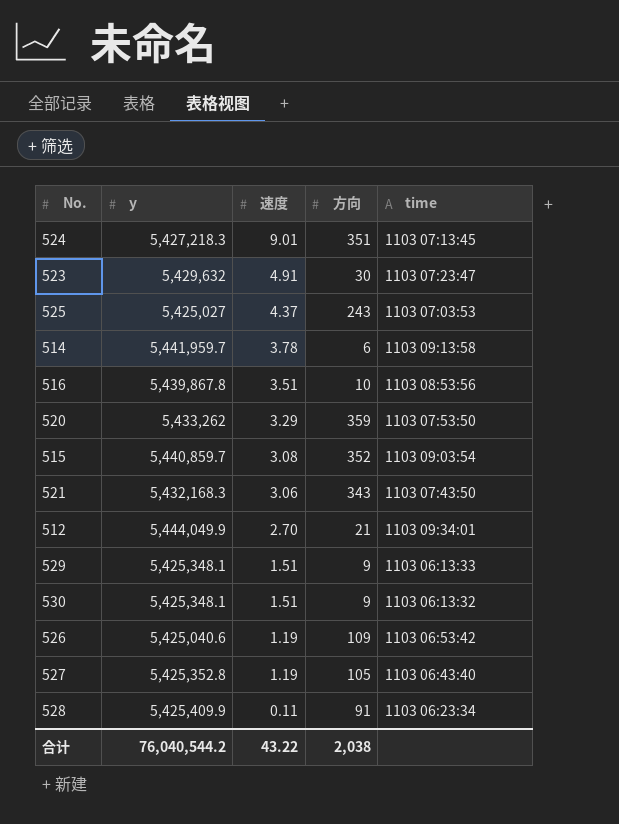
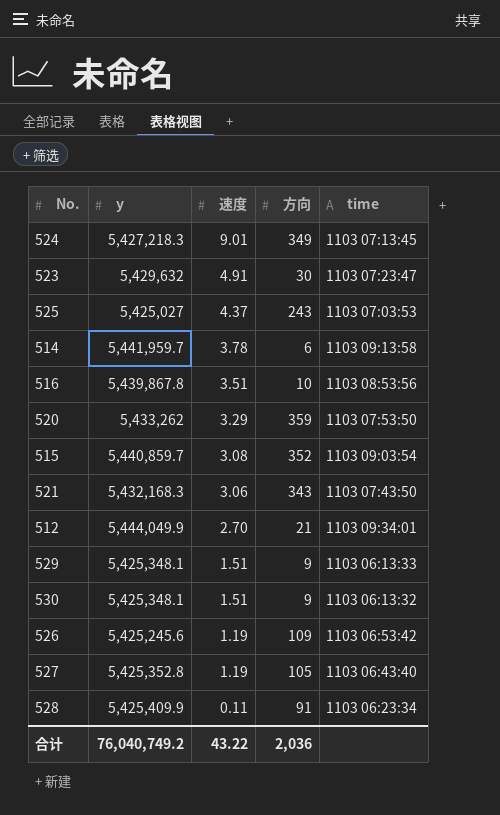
524 | 方向: 351 -> 349
526 | y: 5,425,040.6 -> 5,425,245.6
合计 | y: 76,040,544.2 -> 76,040,749.2
合计 | 方向: 2,038 -> 2,036

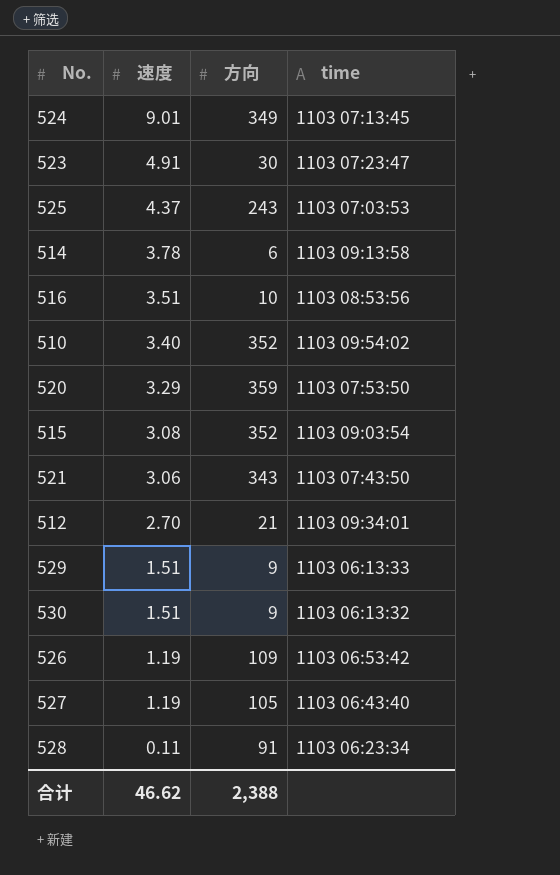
column y | position: 2 -> none
row 510: none -> 3.40 | 352 | 1103 09:54:02
合计 | 速度: 43.22 -> 46.62
合计 | 方向: 2,036 -> 2,388

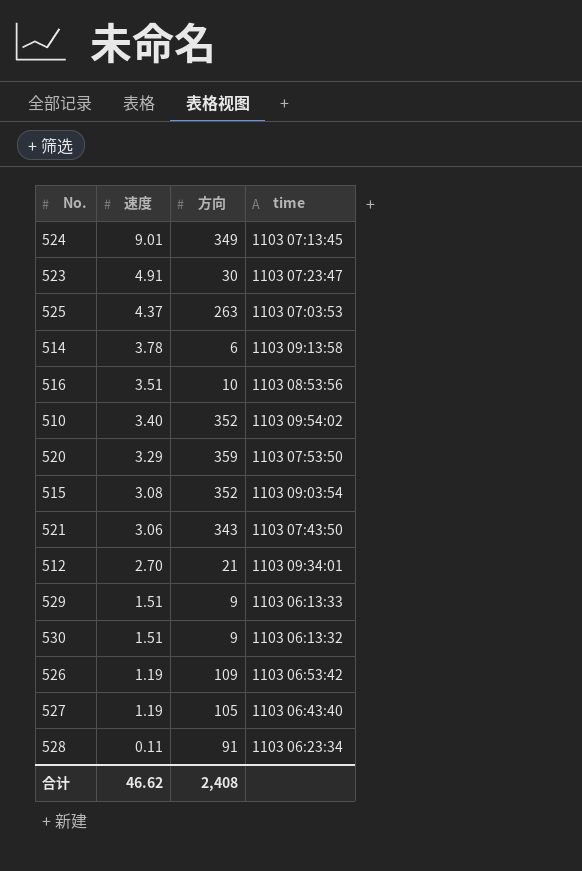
525 | 方向: 243 -> 263
合计 | 方向: 2,388 -> 2,408

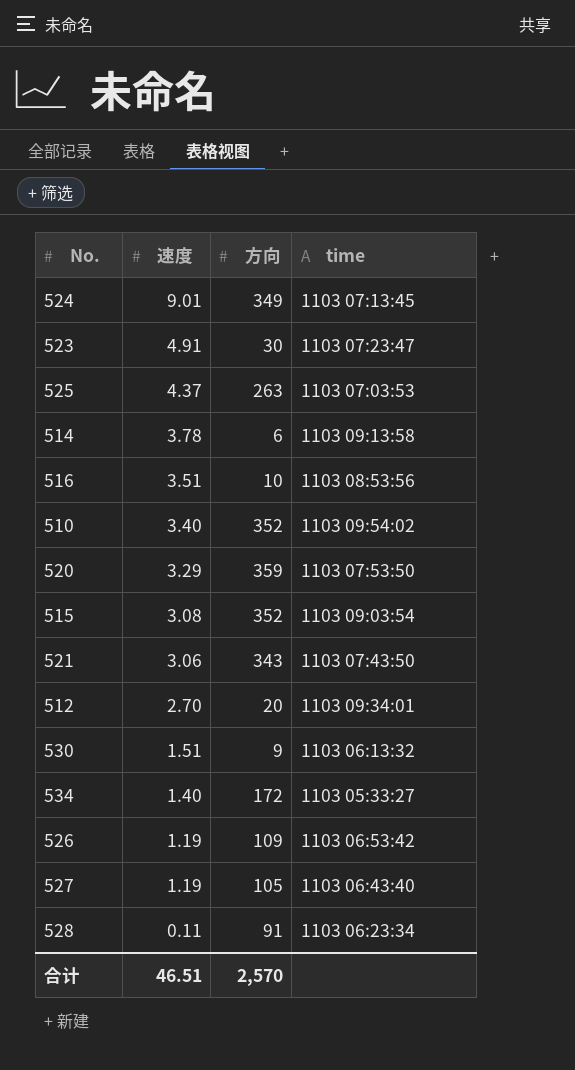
row 529: 1.51 | 9 | 1103 06:13:33 -> none
512 | 方向: 21 -> 20
row 534: none -> 1.40 | 172 | 1103 05:33:27
合计 | 速度: 46.62 -> 46.51
合计 | 方向: 2,408 -> 2,570

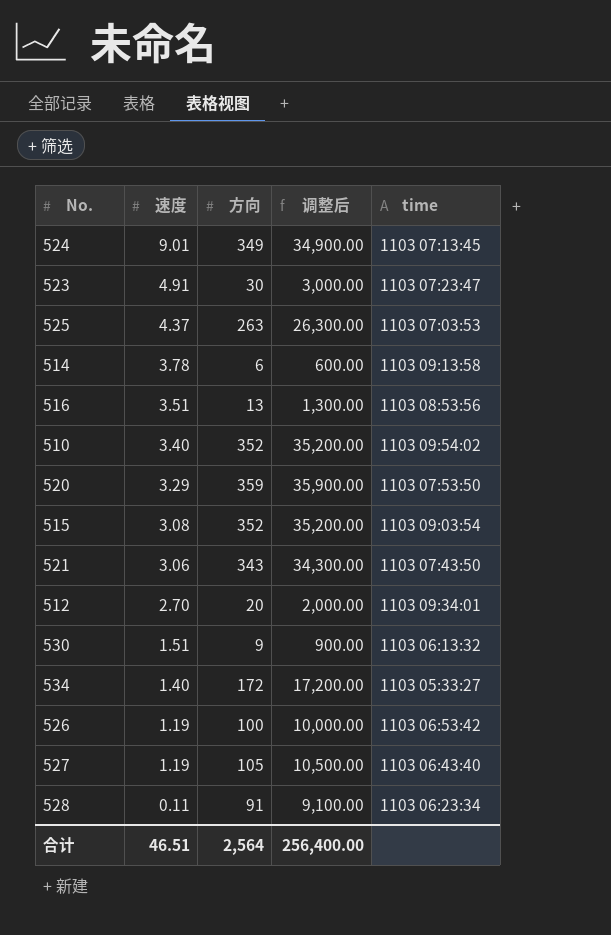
column 调整后 | formula: none -> [方向] * 100
516 | 方向: 10 -> 13
526 | 方向: 109 -> 100
合计 | 方向: 2,570 -> 2,564

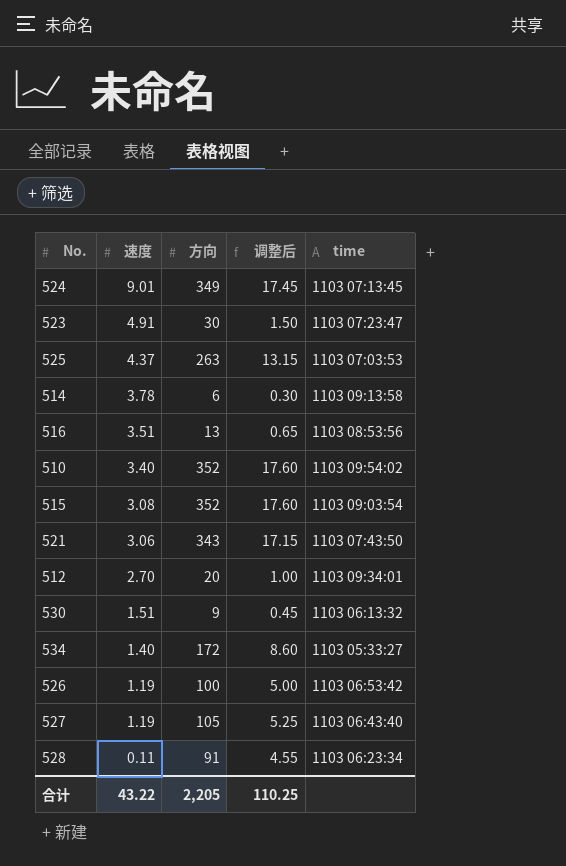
column 调整后 | formula: [方向] * 100 -> [方向] * 0.05
row 520: 3.29 | 359 | 35,900.00 | 1103 07:53:50 -> none
合计 | 速度: 46.51 -> 43.22
合计 | 方向: 2,564 -> 2,205
合计 | 调整后: 256,400.00 -> 110.25

